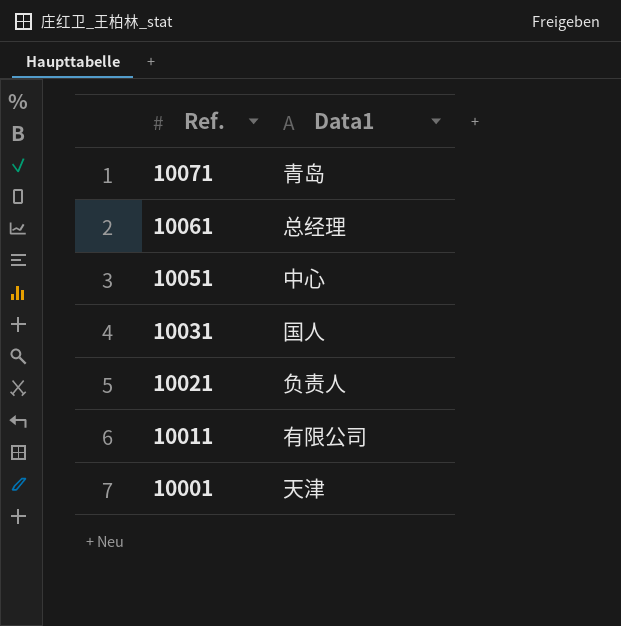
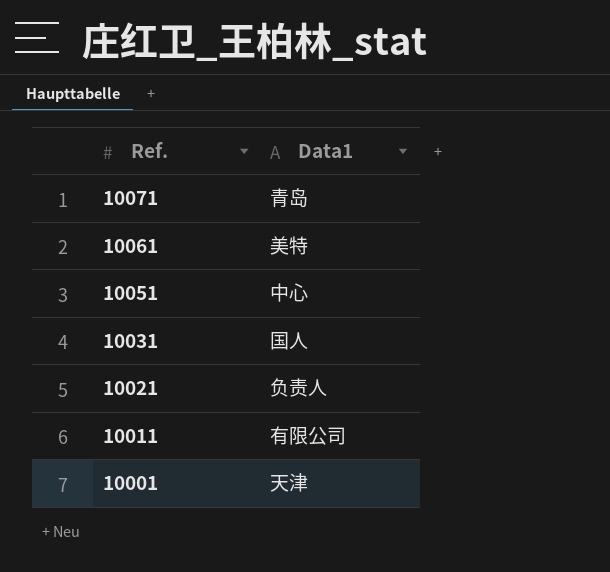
10061 | Data1: 总经理 -> 美特

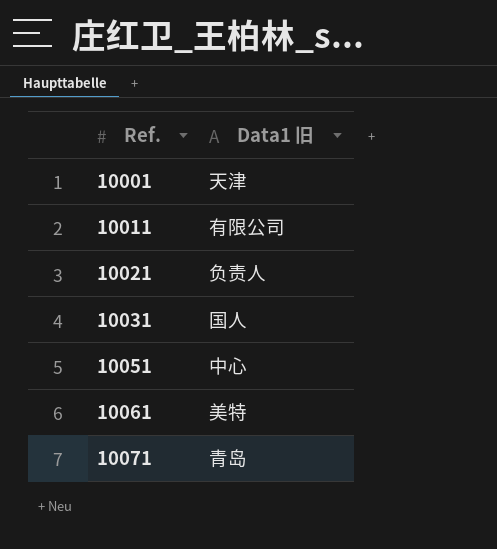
row order: Ref. descending -> Ref. ascending
column name: Data1 -> Data1 旧

